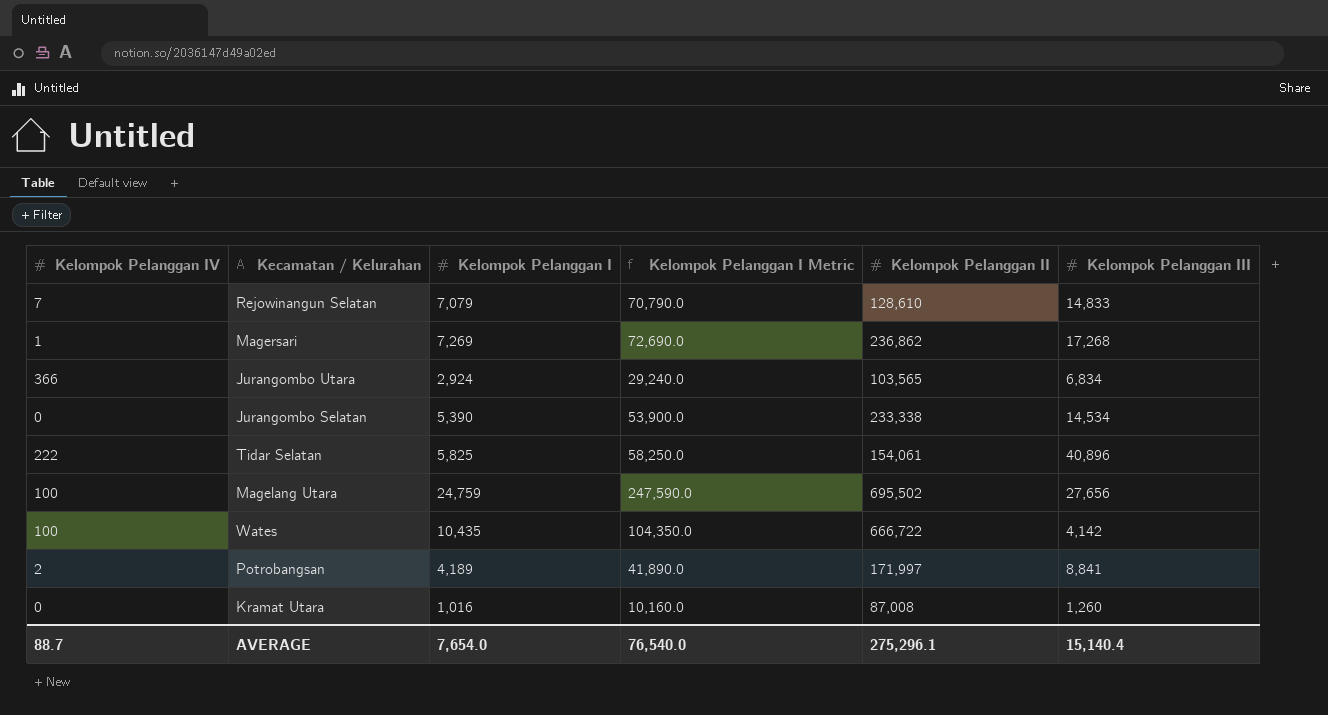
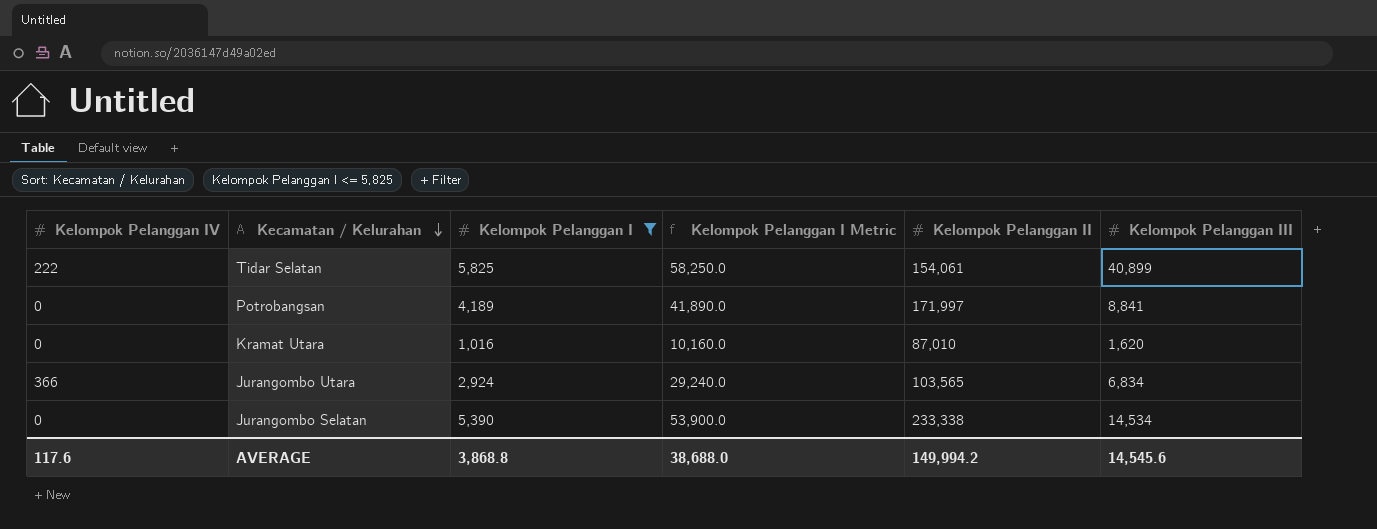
filter: none -> Kelompok Pelanggan I <= 5,825
row order: none -> Kecamatan / Kelurahan descending
Tidar Selatan | Kelompok Pelanggan III: 40,896 -> 40,899
Potrobangsan | Kelompok Pelanggan IV: 2 -> 0
Kramat Utara | Kelompok Pelanggan II: 87,008 -> 87,010
Kramat Utara | Kelompok Pelanggan III: 1,260 -> 1,620
AVERAGE | Kelompok Pelanggan IV: 88.7 -> 117.6
AVERAGE | Kelompok Pelanggan I: 7,654.0 -> 3,868.8
AVERAGE | Kelompok Pelanggan I Metric: 76,540.0 -> 38,688.0
AVERAGE | Kelompok Pelanggan II: 275,296.1 -> 149,994.2
AVERAGE | Kelompok Pelanggan III: 15,140.4 -> 14,545.6

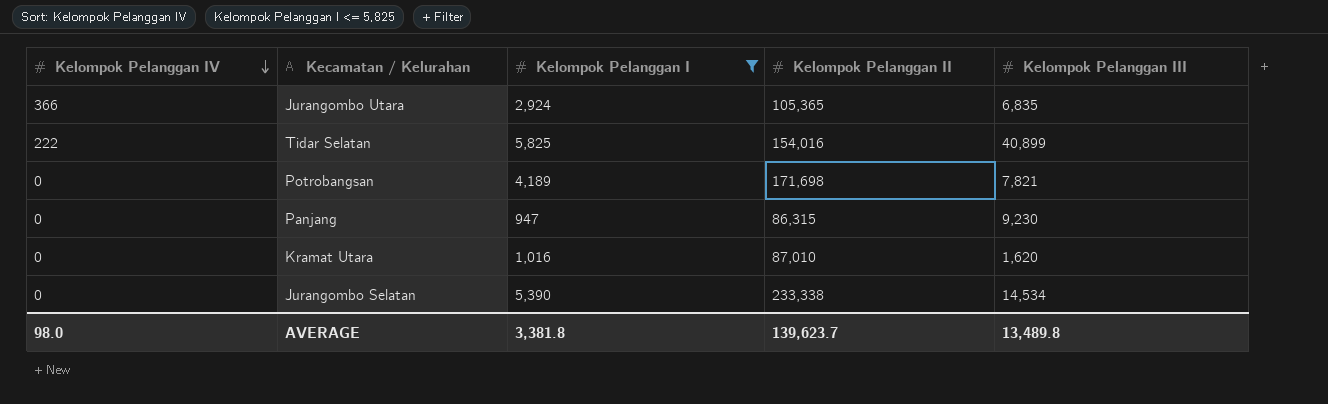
row order: Kecamatan / Kelurahan descending -> Kelompok Pelanggan IV descending
column Kelompok Pelanggan I Metric | formula: [Kelompok Pelanggan I] * 10 -> none
Jurangombo Utara | Kelompok Pelanggan II: 103,565 -> 105,365
Jurangombo Utara | Kelompok Pelanggan III: 6,834 -> 6,835
Tidar Selatan | Kelompok Pelanggan II: 154,061 -> 154,016
Potrobangsan | Kelompok Pelanggan II: 171,997 -> 171,698
Potrobangsan | Kelompok Pelanggan III: 8,841 -> 7,821
row Panjang: none -> 0 | 947 | 86,315 | 9,230
AVERAGE | Kelompok Pelanggan IV: 117.6 -> 98.0
AVERAGE | Kelompok Pelanggan I: 3,868.8 -> 3,381.8
AVERAGE | Kelompok Pelanggan II: 149,994.2 -> 139,623.7
AVERAGE | Kelompok Pelanggan III: 14,545.6 -> 13,489.8

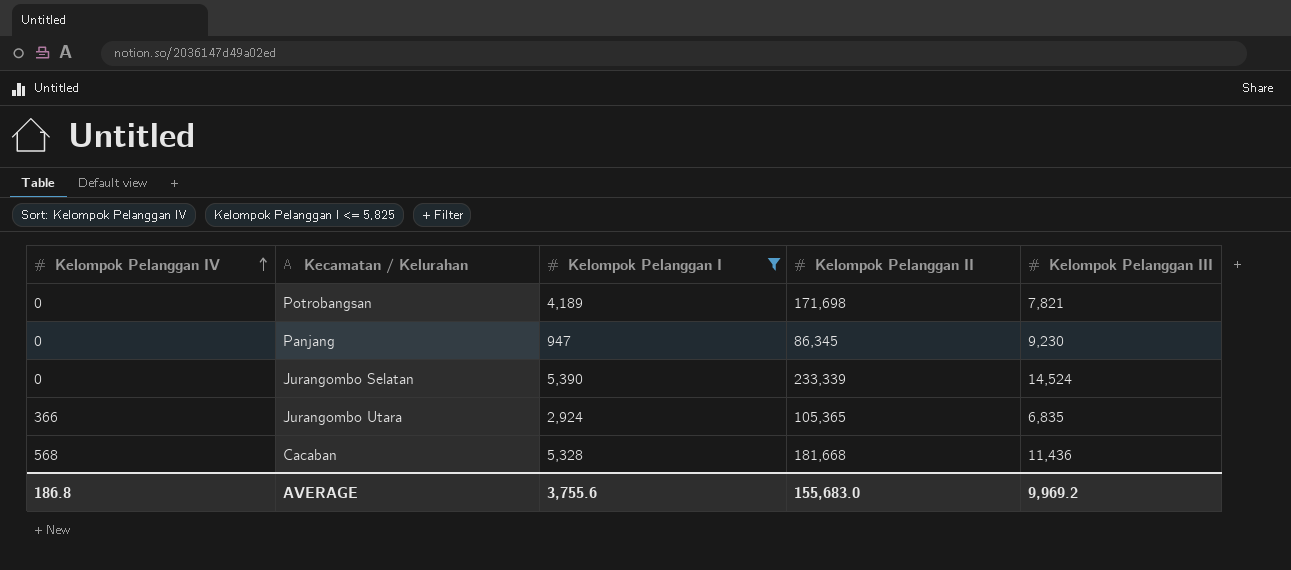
row order: Kelompok Pelanggan IV descending -> Kelompok Pelanggan IV ascending
row Tidar Selatan: 222 | 5,825 | 154,016 | 40,899 -> none
row Kramat Utara: 0 | 1,016 | 87,010 | 1,620 -> none
Panjang | Kelompok Pelanggan II: 86,315 -> 86,345
Jurangombo Selatan | Kelompok Pelanggan II: 233,338 -> 233,339
Jurangombo Selatan | Kelompok Pelanggan III: 14,534 -> 14,524
row Cacaban: none -> 568 | 5,328 | 181,668 | 11,436
AVERAGE | Kelompok Pelanggan IV: 98.0 -> 186.8
AVERAGE | Kelompok Pelanggan I: 3,381.8 -> 3,755.6
AVERAGE | Kelompok Pelanggan II: 139,623.7 -> 155,683.0
AVERAGE | Kelompok Pelanggan III: 13,489.8 -> 9,969.2

